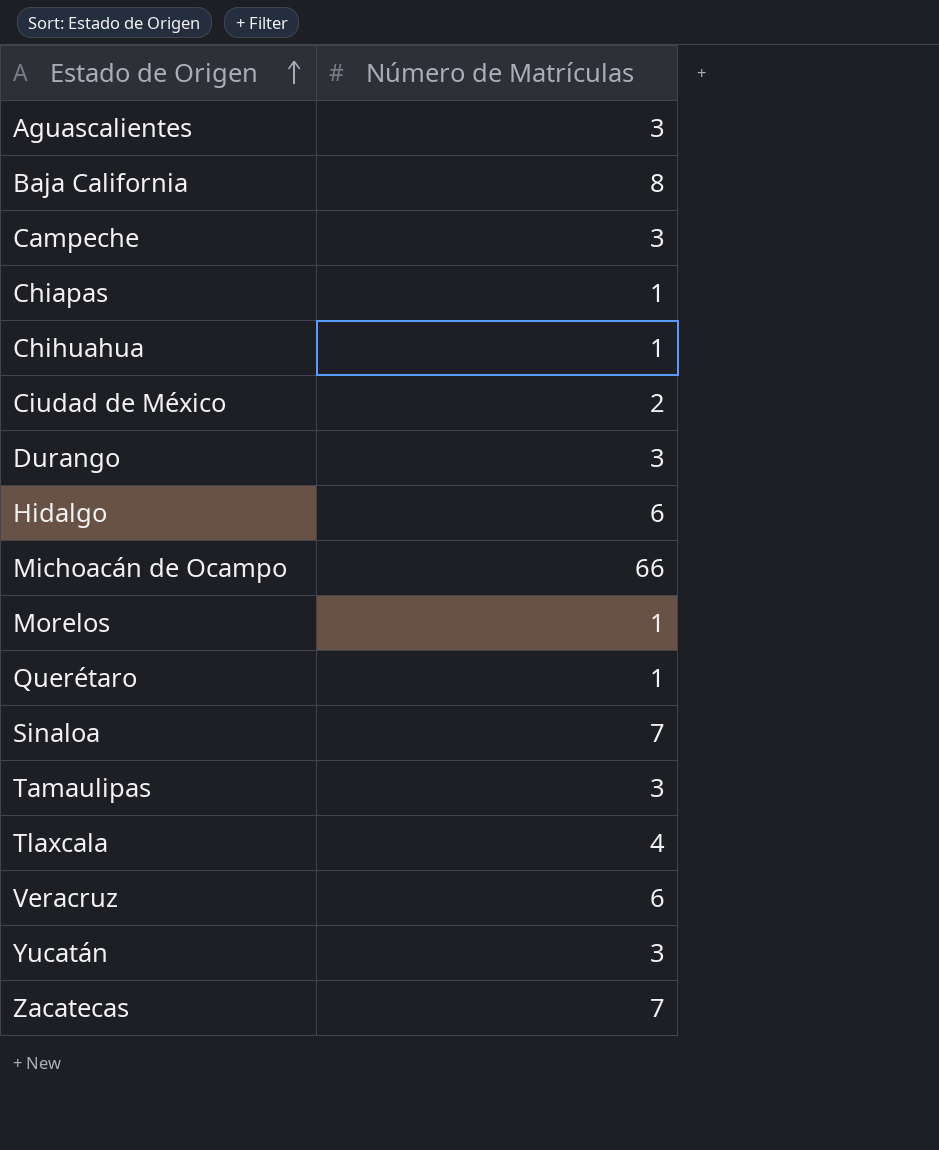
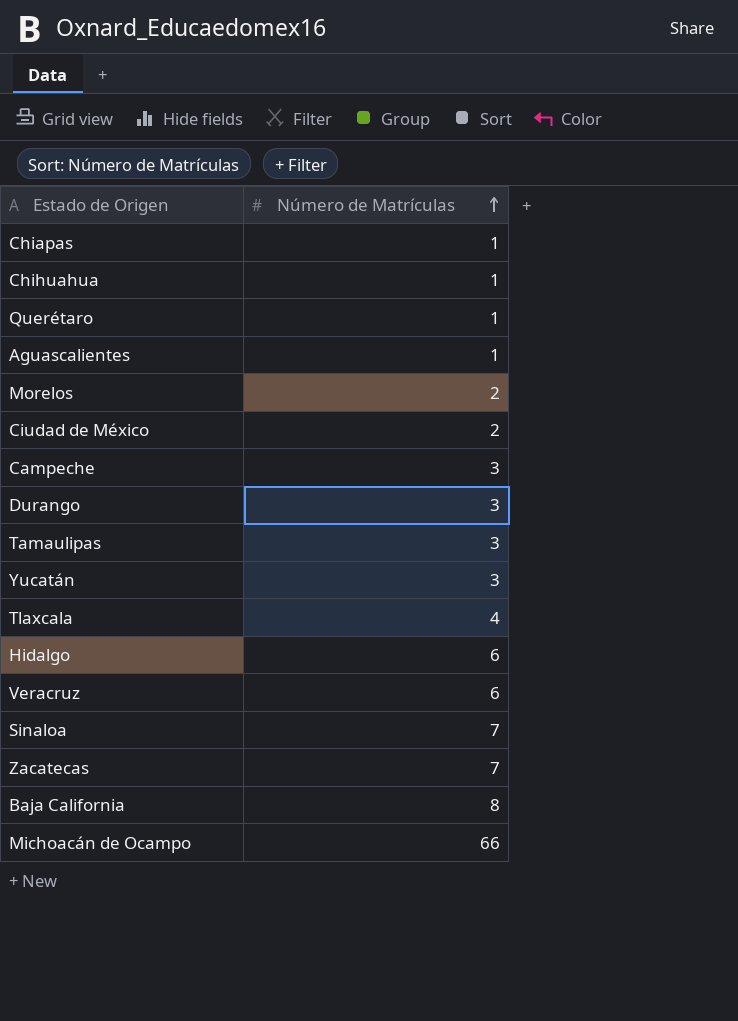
row order: Estado de Origen ascending -> Número de Matrículas ascending
Aguascalientes | Número de Matrículas: 3 -> 1
Morelos | Número de Matrículas: 1 -> 2

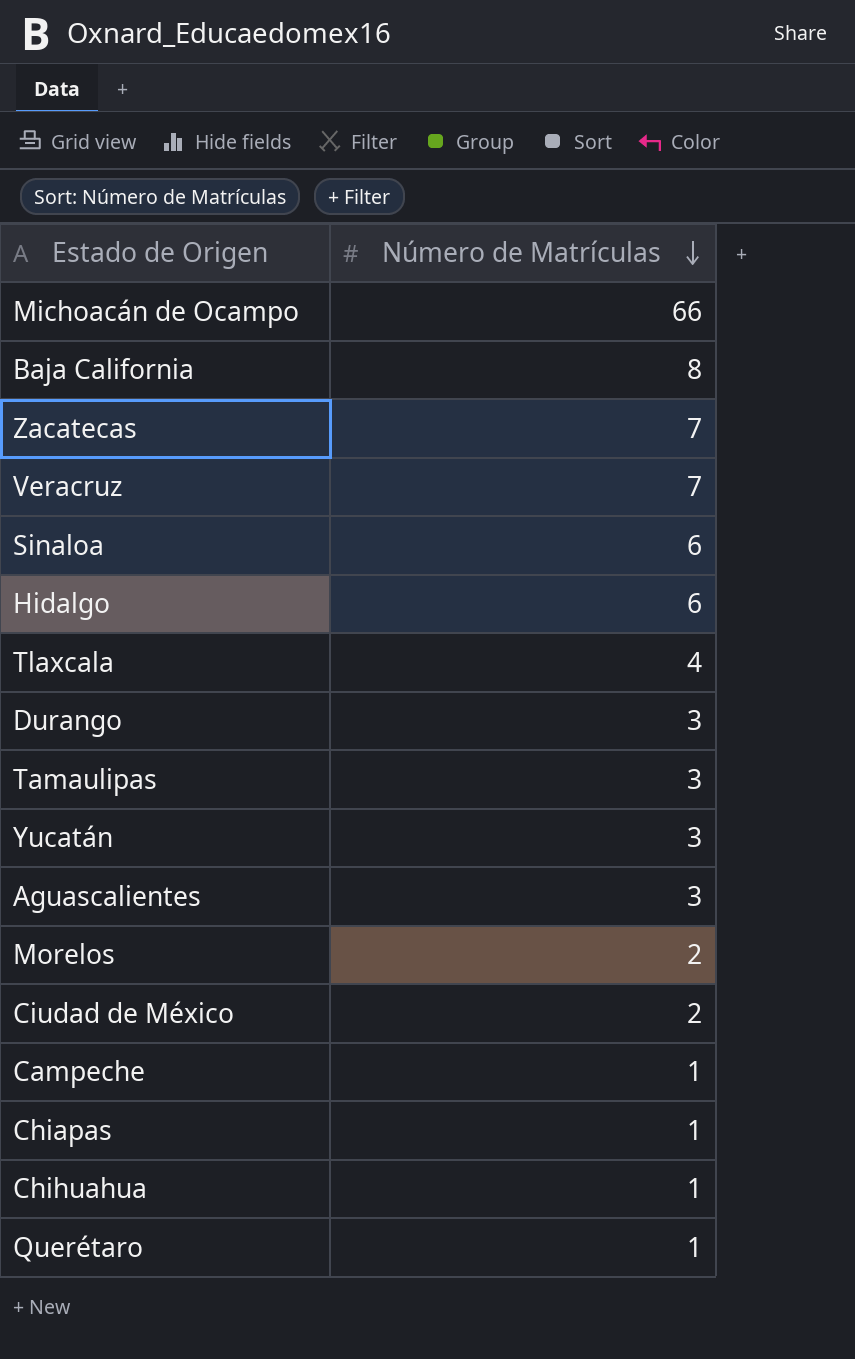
row order: Número de Matrículas ascending -> Número de Matrículas descending
Veracruz | Número de Matrículas: 6 -> 7
Sinaloa | Número de Matrículas: 7 -> 6
Aguascalientes | Número de Matrículas: 1 -> 3
Campeche | Número de Matrículas: 3 -> 1

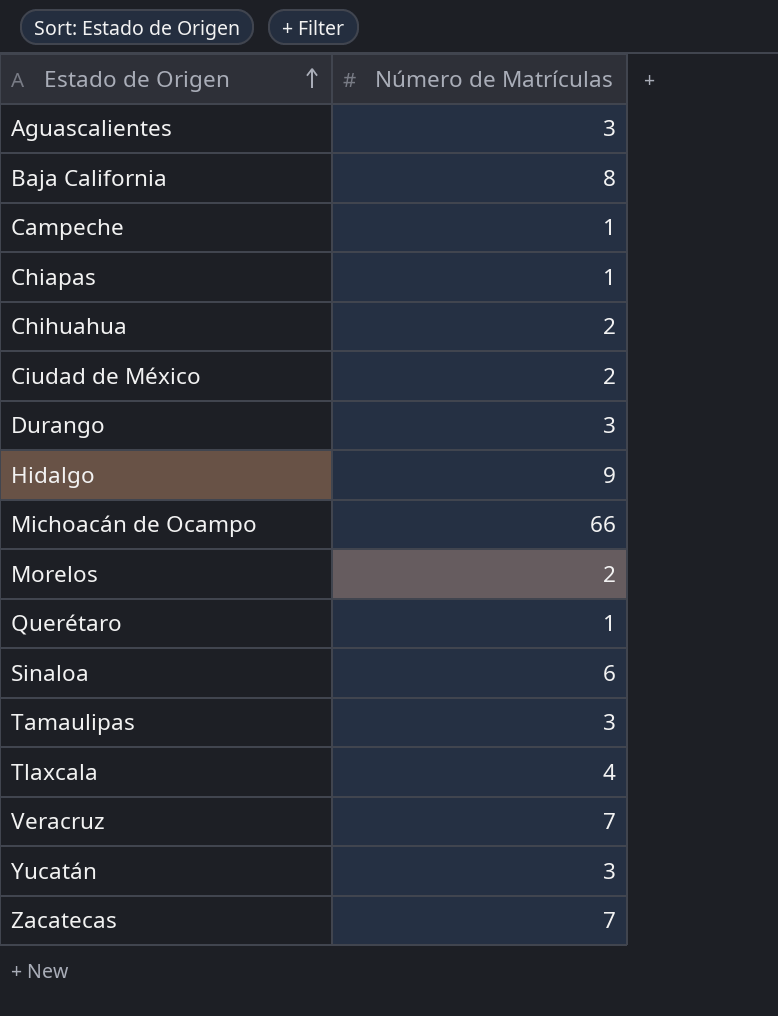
row order: Número de Matrículas descending -> Estado de Origen ascending
Chihuahua | Número de Matrículas: 1 -> 2
Hidalgo | Número de Matrículas: 6 -> 9

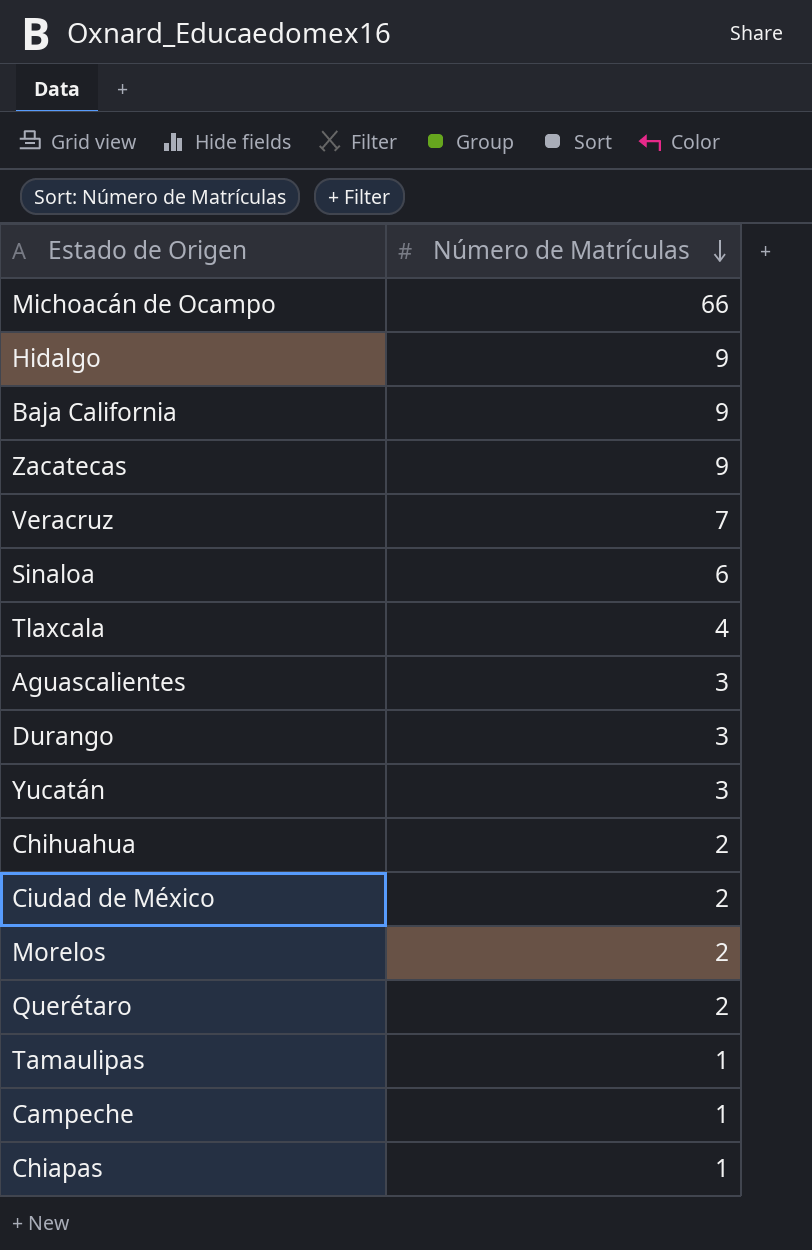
row order: Estado de Origen ascending -> Número de Matrículas descending
Baja California | Número de Matrículas: 8 -> 9
Zacatecas | Número de Matrículas: 7 -> 9
Querétaro | Número de Matrículas: 1 -> 2
Tamaulipas | Número de Matrículas: 3 -> 1

